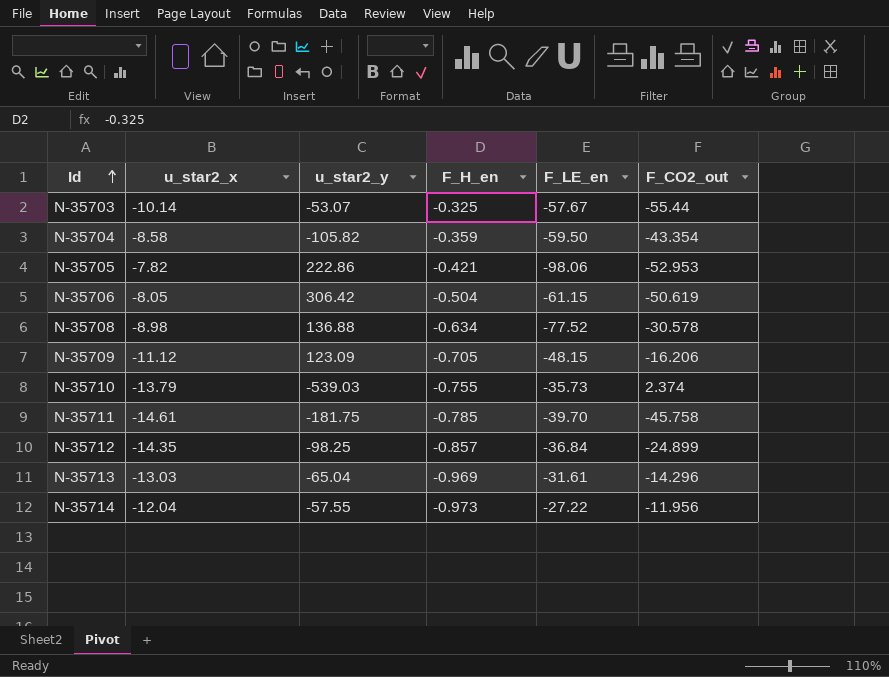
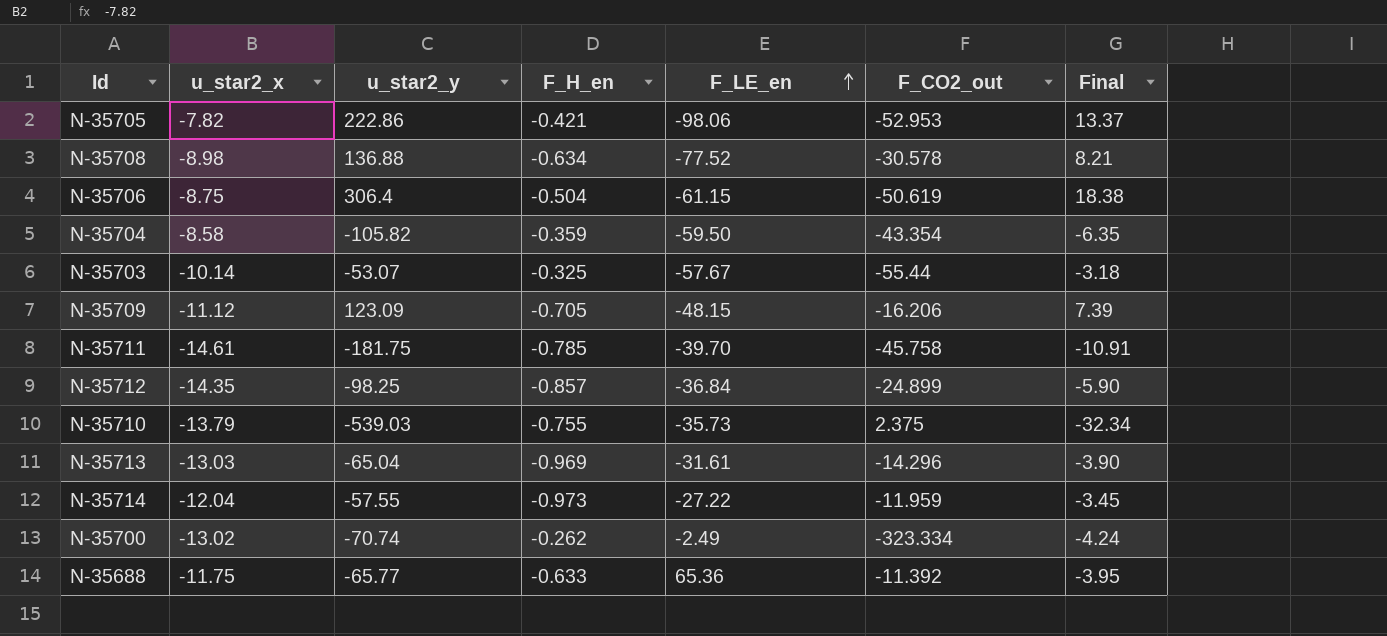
row order: Id ascending -> F_LE_en ascending
column Final | formula: none -> [u_star2_y] * 0.06
N-35706 | u_star2_x: -8.05 -> -8.75
N-35706 | u_star2_y: 306.42 -> 306.4
N-35710 | F_CO2_out: 2.374 -> 2.375
N-35714 | F_CO2_out: -11.956 -> -11.959
row N-35700: none -> -13.02 | -70.74 | -0.262 | -2.49 | -323.334 | -4.24
row N-35688: none -> -11.75 | -65.77 | -0.633 | 65.36 | -11.392 | -3.95

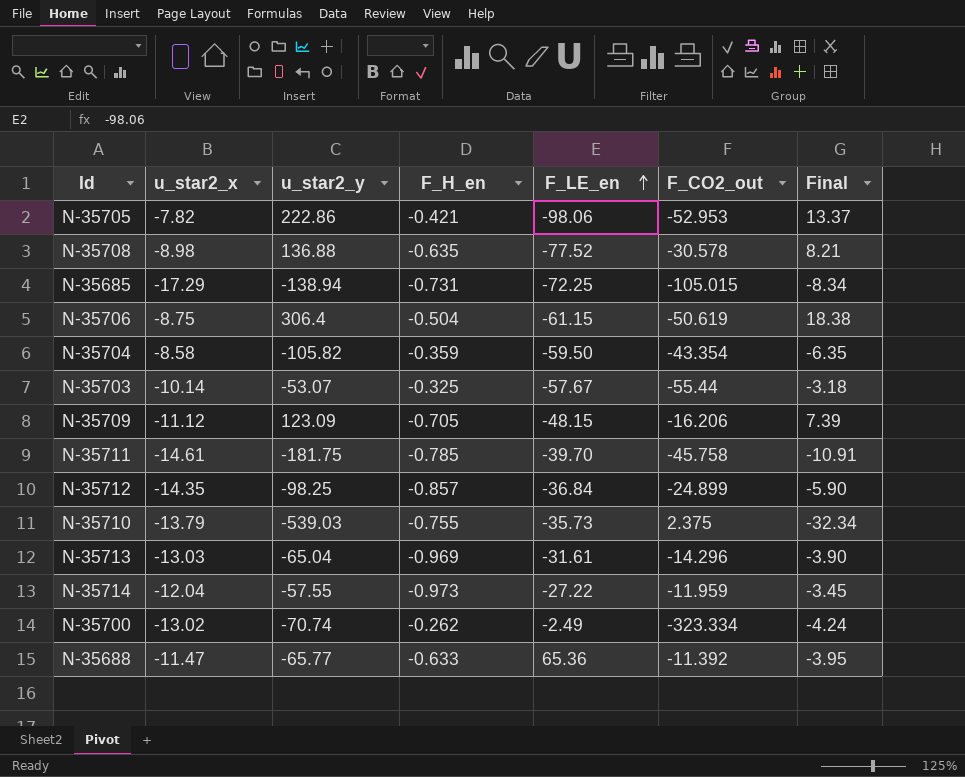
N-35708 | F_H_en: -0.634 -> -0.635
row N-35685: none -> -17.29 | -138.94 | -0.731 | -72.25 | -105.015 | -8.34
N-35688 | u_star2_x: -11.75 -> -11.47

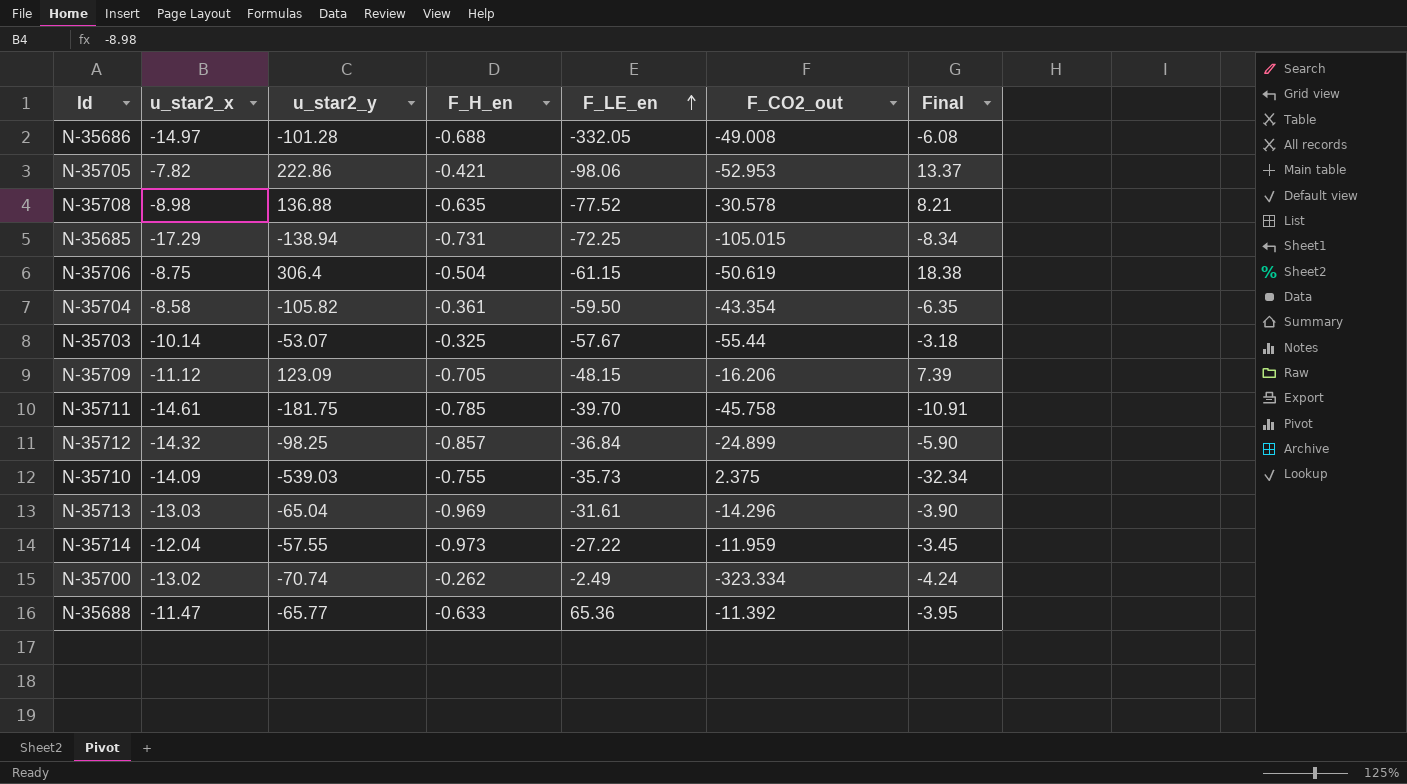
row N-35686: none -> -14.97 | -101.28 | -0.688 | -332.05 | -49.008 | -6.08
N-35704 | F_H_en: -0.359 -> -0.361
N-35712 | u_star2_x: -14.35 -> -14.32
N-35710 | u_star2_x: -13.79 -> -14.09

